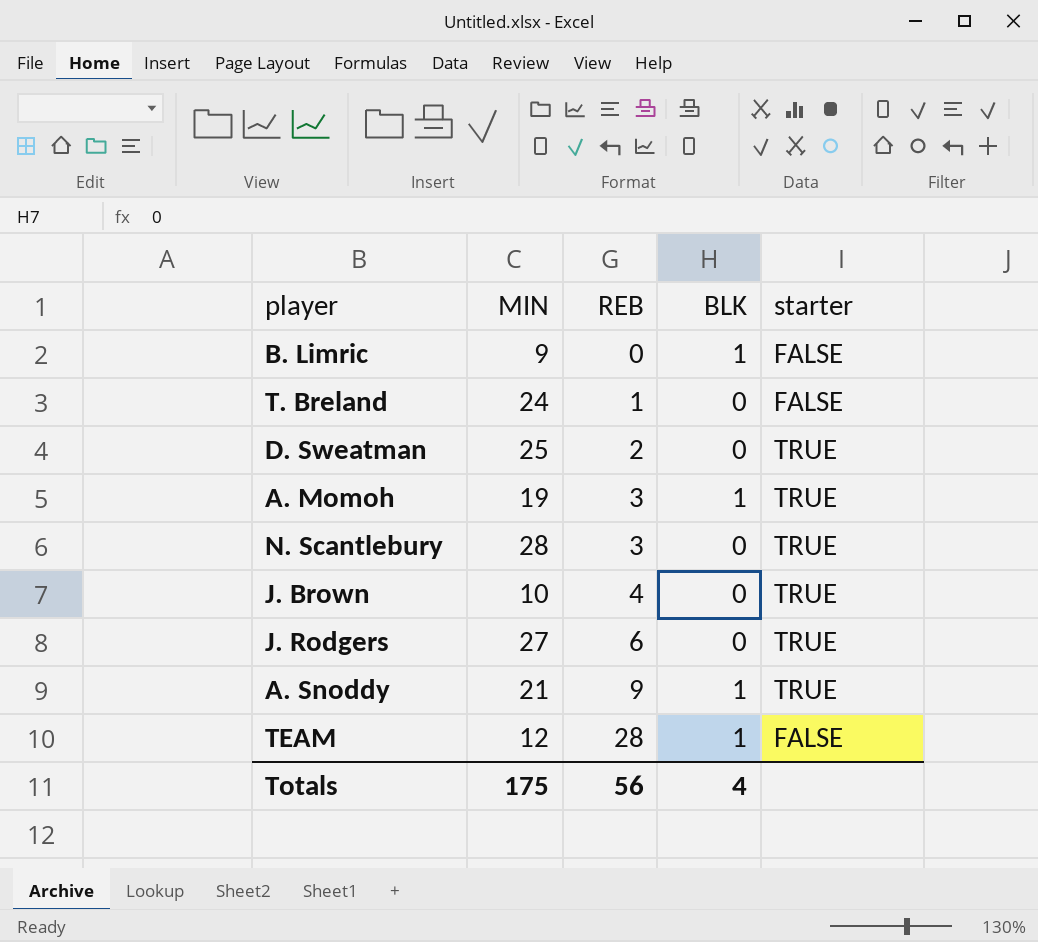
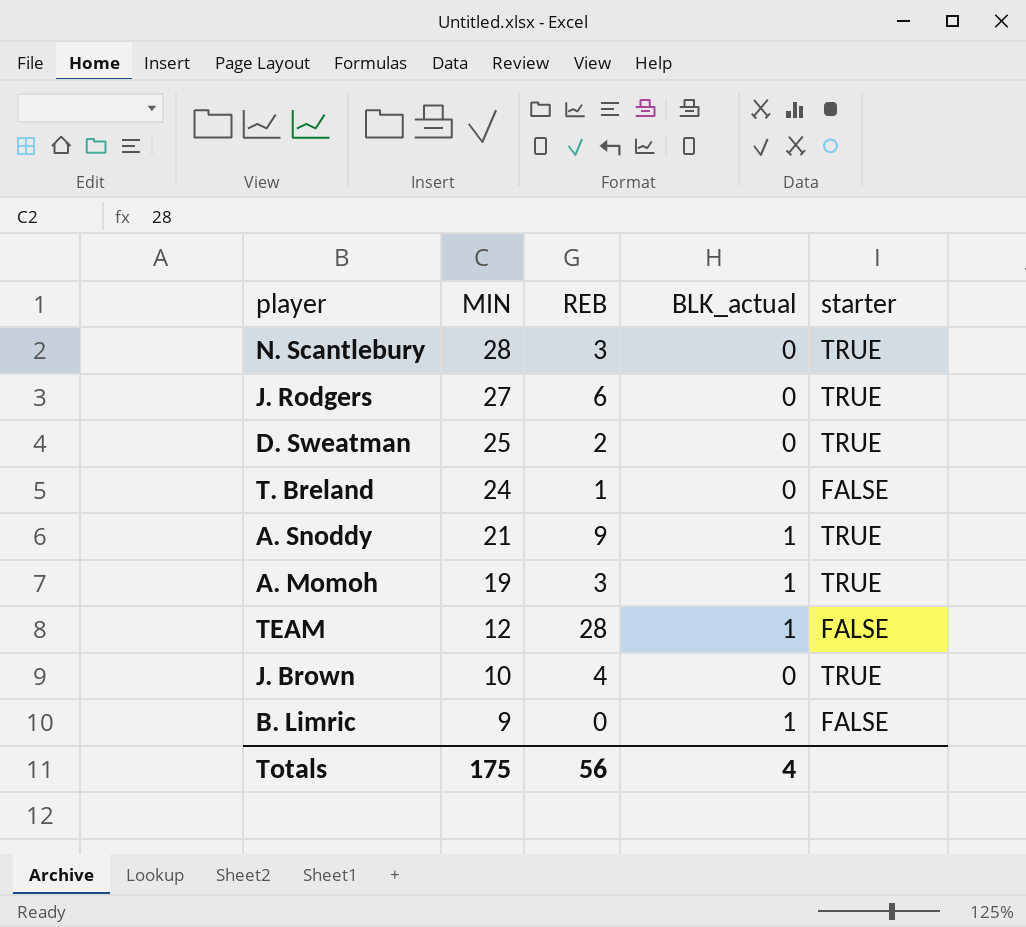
row order: REB ascending -> MIN descending
column name: BLK -> BLK_actual

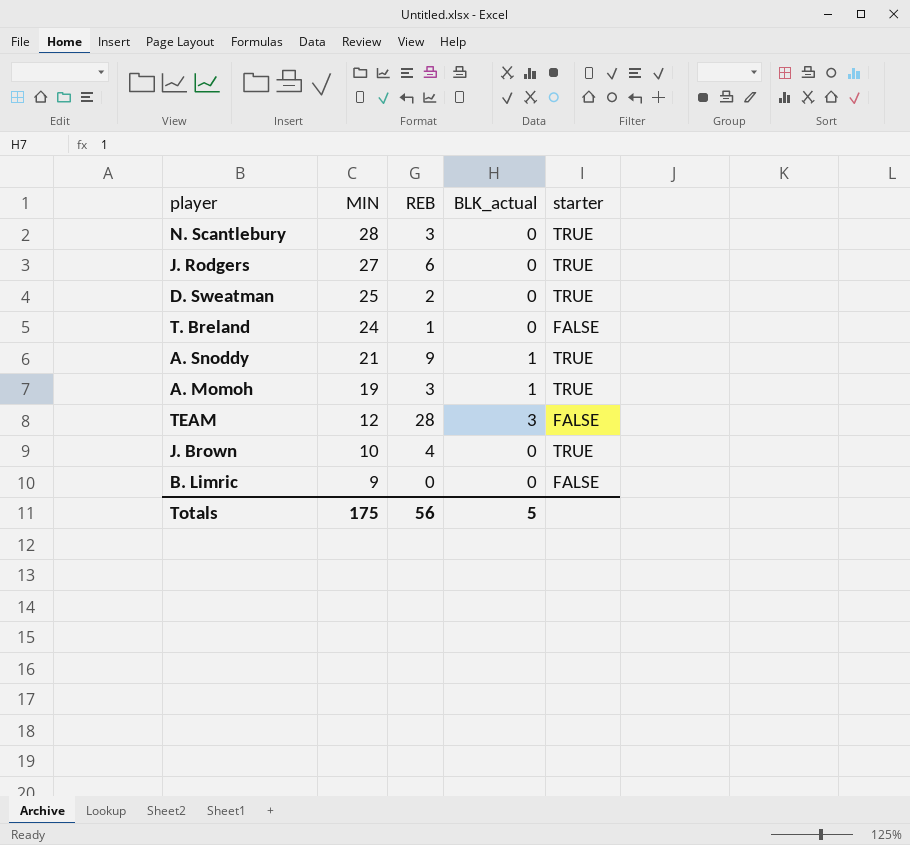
TEAM | BLK_actual: 1 -> 3
B. Limric | BLK_actual: 1 -> 0
Totals | BLK_actual: 4 -> 5

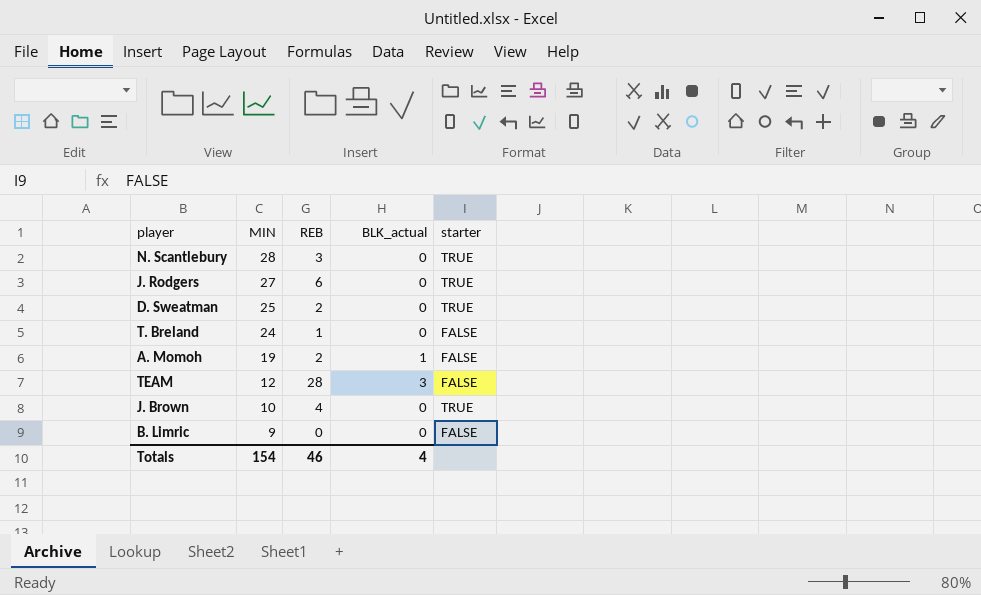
row A. Snoddy: 21 | 9 | 1 | TRUE -> none
A. Momoh | REB: 3 -> 2
A. Momoh | starter: TRUE -> FALSE
Totals | MIN: 175 -> 154
Totals | REB: 56 -> 46
Totals | BLK_actual: 5 -> 4

